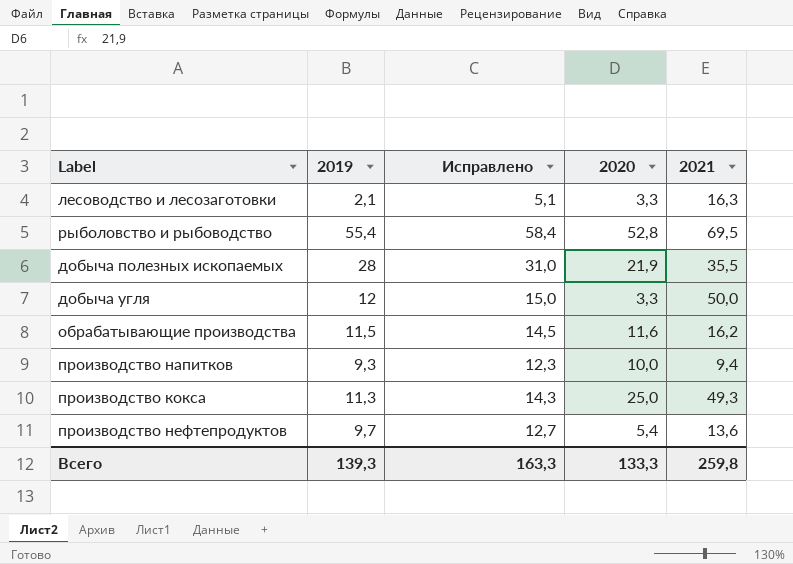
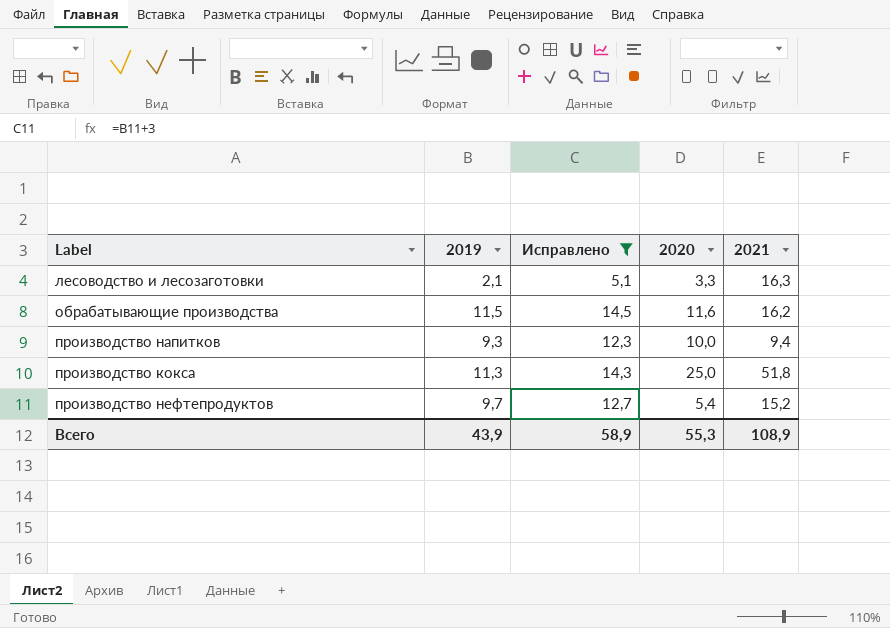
filter: none -> Исправлено <= 14,5
производство кокса | 2021: 49,3 -> 51,8
производство нефтепродуктов | 2021: 13,6 -> 15,2
Всего | 2019: 139,3 -> 43,9
Всего | Исправлено: 163,3 -> 58,9
Всего | 2020: 133,3 -> 55,3
Всего | 2021: 259,8 -> 108,9

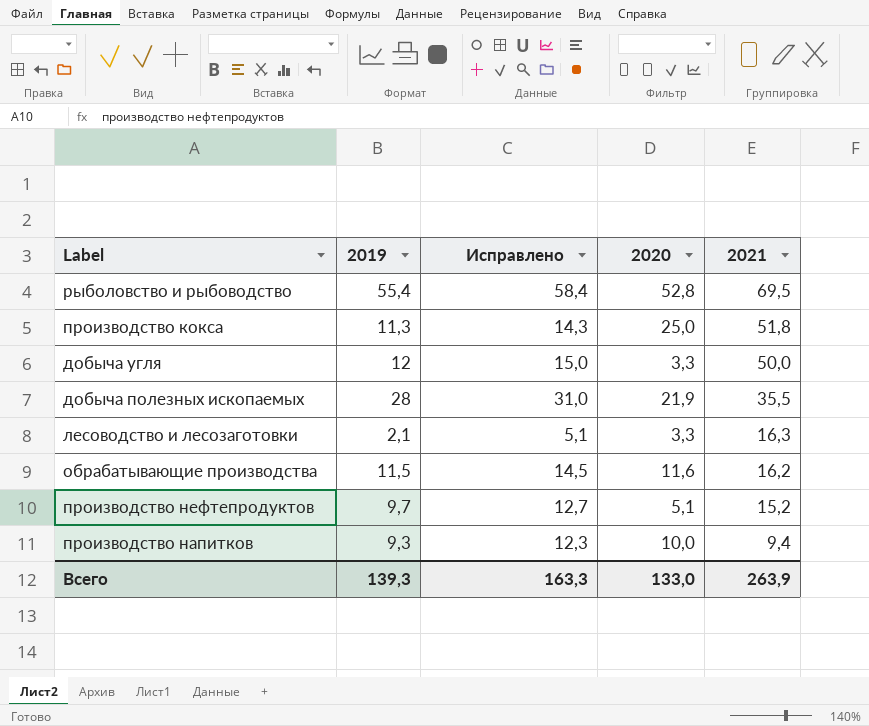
filter: Исправлено <= 14,5 -> none
row order: none -> 2021 descending
производство нефтепродуктов | 2020: 5,4 -> 5,1
Всего | 2019: 43,9 -> 139,3
Всего | Исправлено: 58,9 -> 163,3
Всего | 2020: 55,3 -> 133,0
Всего | 2021: 108,9 -> 263,9

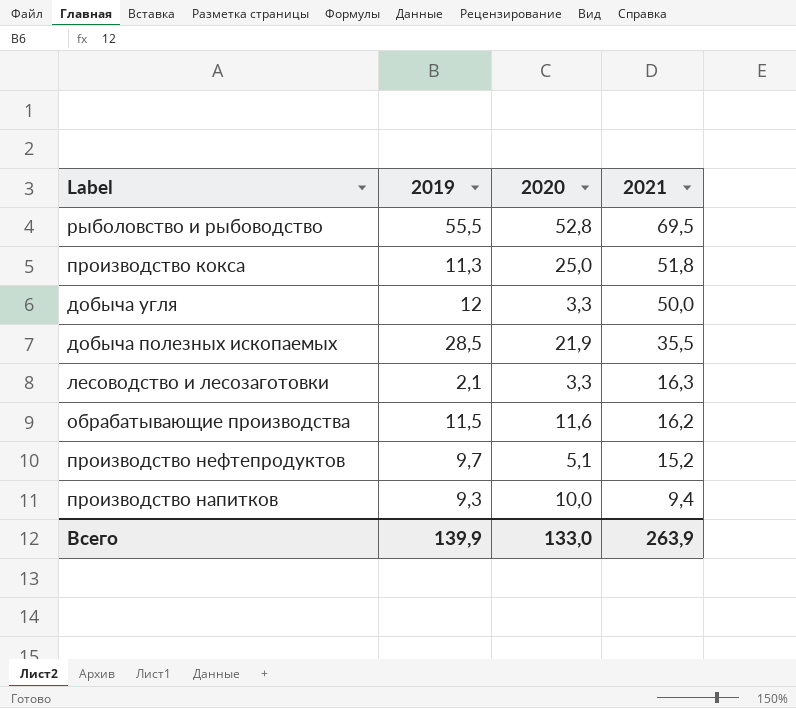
column Исправлено | formula: [2019] + 3 -> none
рыболовство и рыбоводство | 2019: 55,4 -> 55,5
добыча полезных ископаемых | 2019: 28 -> 28,5
Всего | 2019: 139,3 -> 139,9

